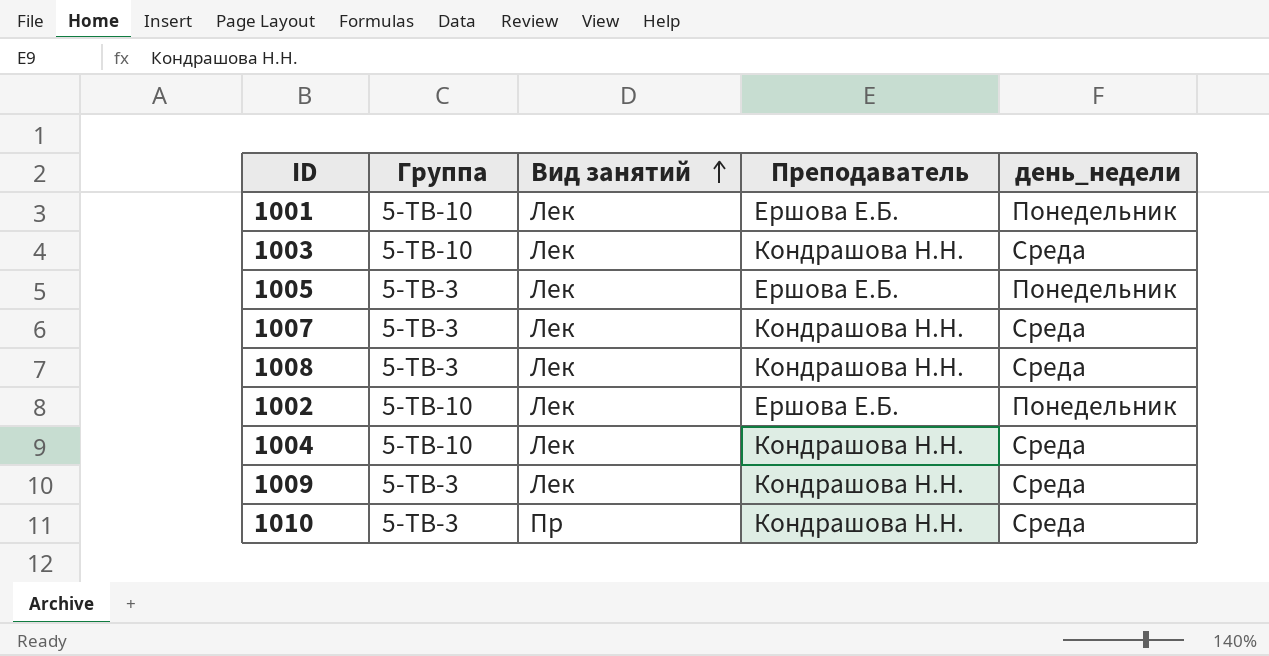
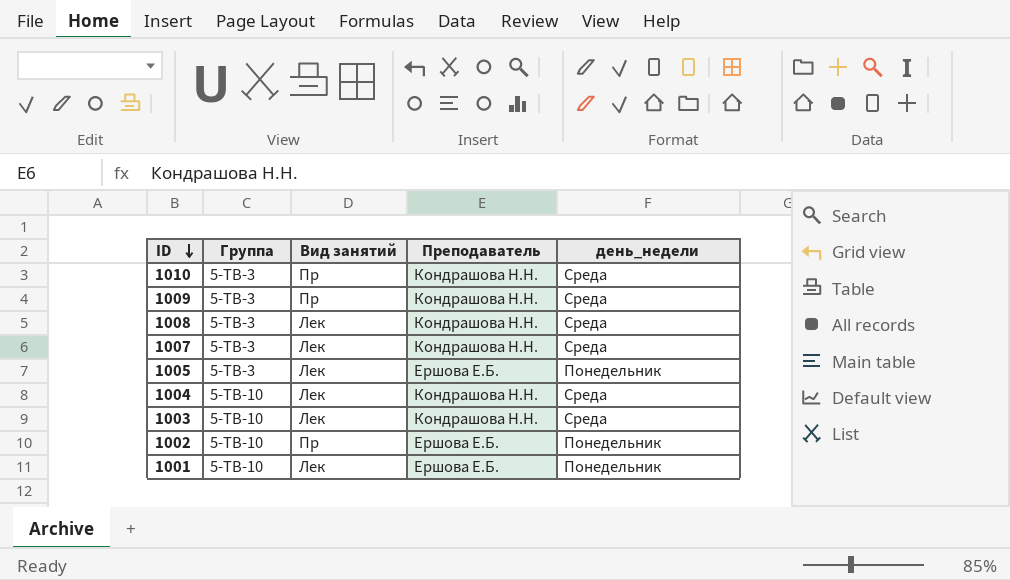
row order: Вид занятий ascending -> ID descending
1009 | Вид занятий: Лек -> Пр
1002 | Вид занятий: Лек -> Пр

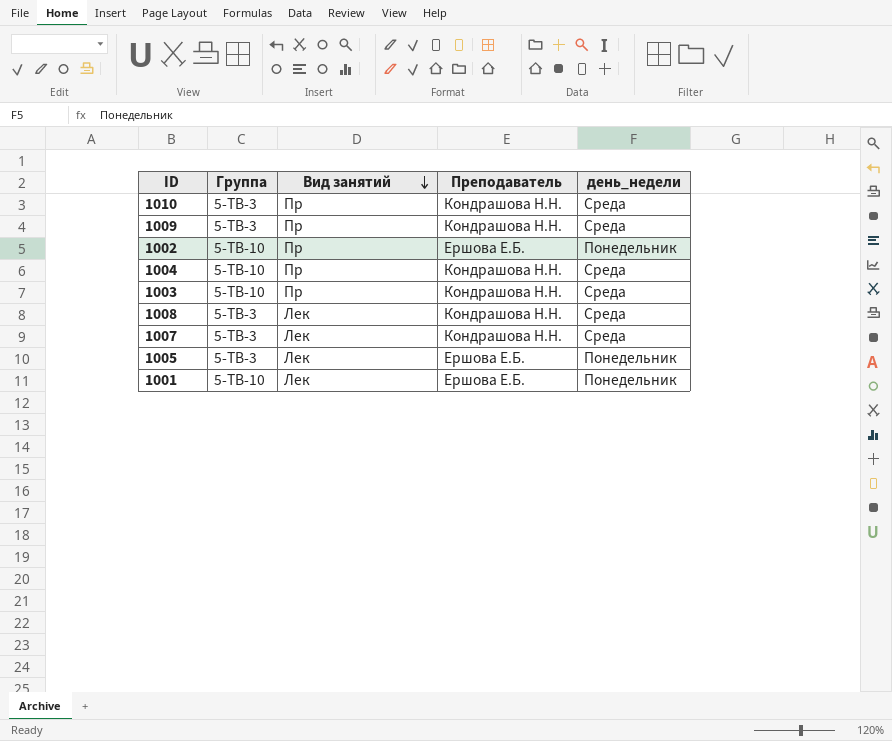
row order: ID descending -> Вид занятий descending
1004 | Вид занятий: Лек -> Пр
1003 | Вид занятий: Лек -> Пр

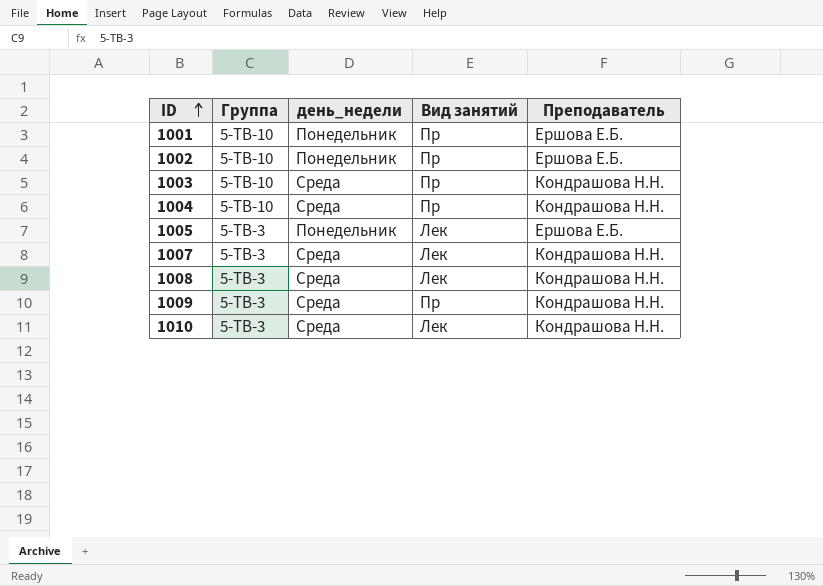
row order: Вид занятий descending -> ID ascending
column день_недели | position: 5 -> 3
1001 | Вид занятий: Лек -> Пр
1010 | Вид занятий: Пр -> Лек

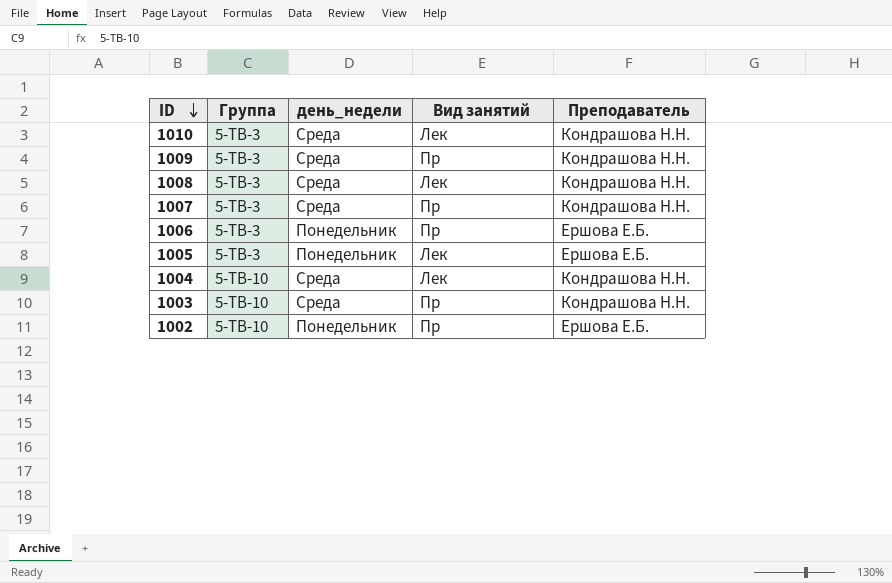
row order: ID ascending -> ID descending
row 1001: 5-ТВ-10 | Понедельник | Пр | Ершова Е.Б. -> none
1007 | Вид занятий: Лек -> Пр
row 1006: none -> 5-ТВ-3 | Понедельник | Пр | Ершова Е.Б.
1004 | Вид занятий: Пр -> Лек

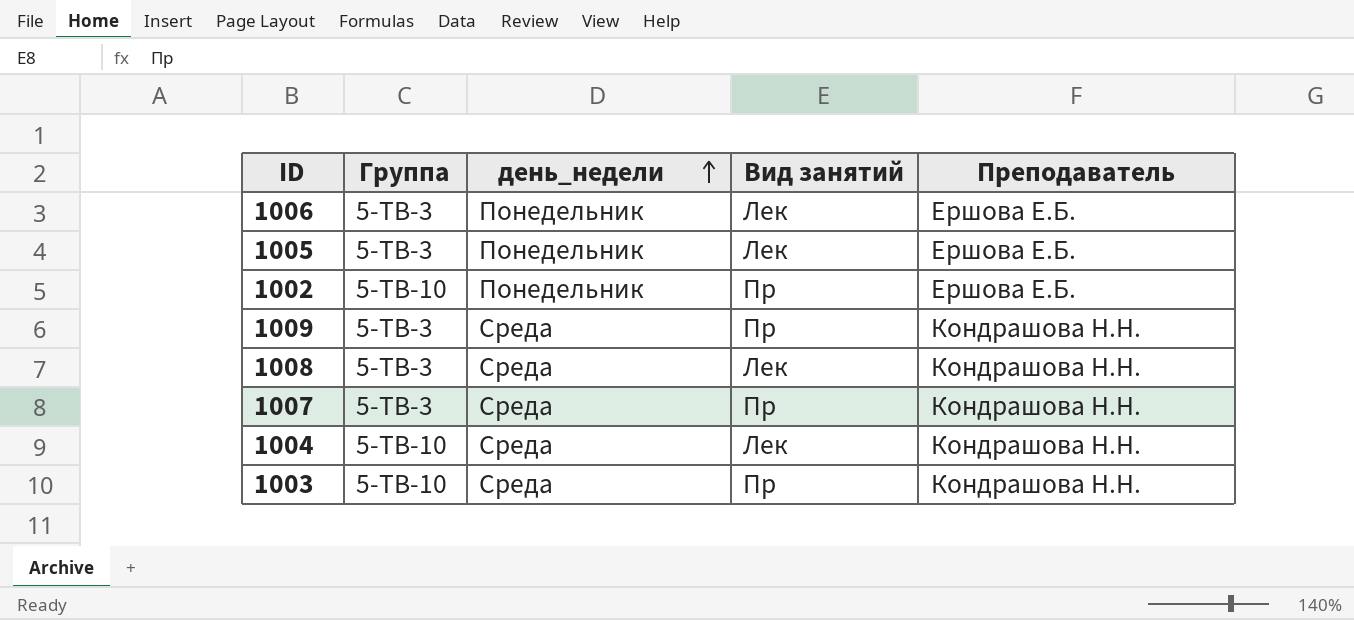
row order: ID descending -> день_недели ascending
row 1010: 5-ТВ-3 | Среда | Лек | Кондрашова Н.Н. -> none
1006 | Вид занятий: Пр -> Лек

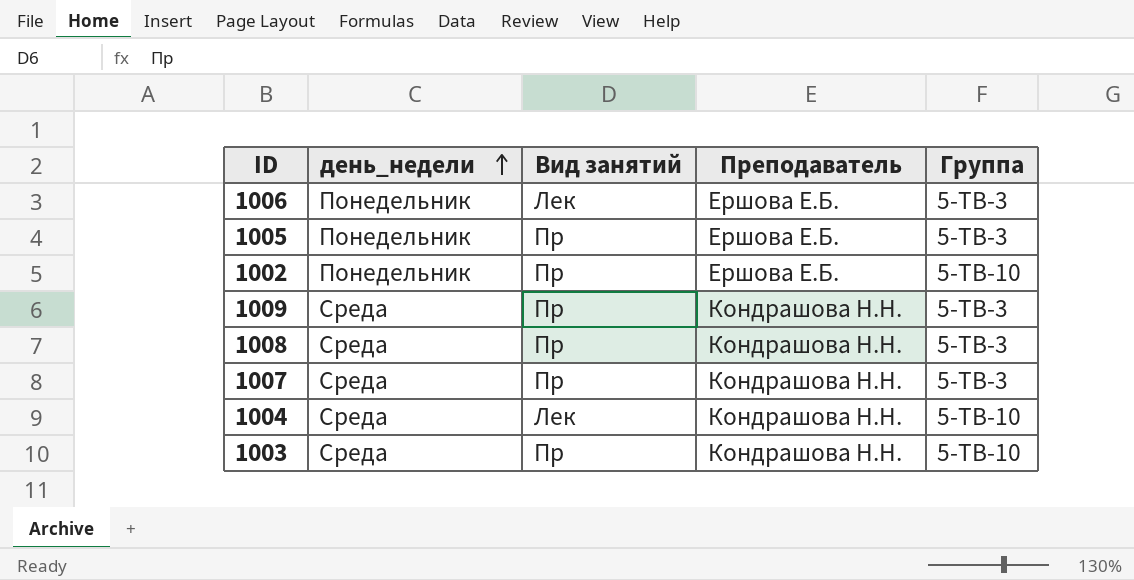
column Группа | position: 2 -> 5
1005 | Вид занятий: Лек -> Пр
1008 | Вид занятий: Лек -> Пр

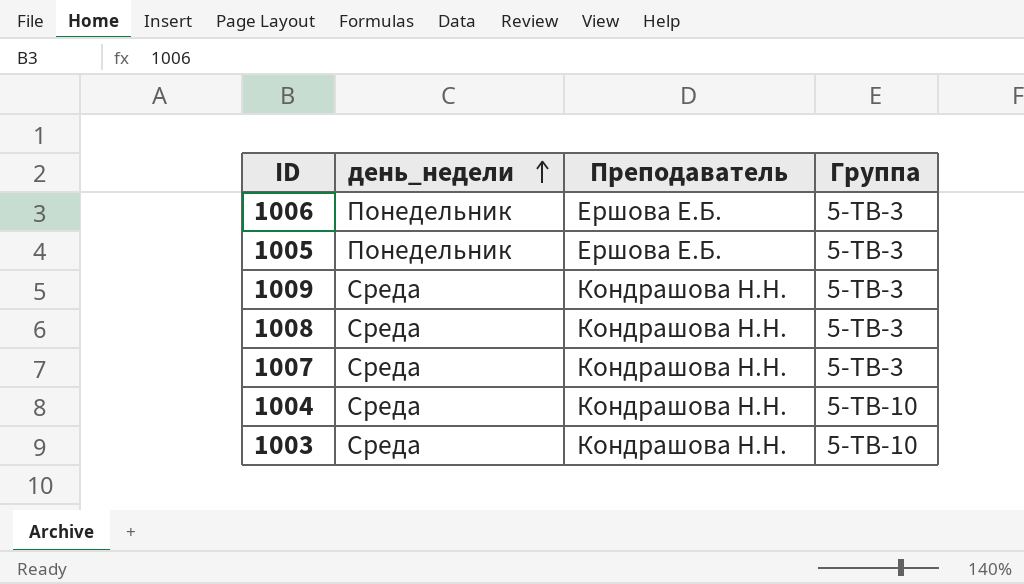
column Вид занятий | position: 3 -> none
row 1002: Понедельник | Пр | Ершова Е.Б. | 5-ТВ-10 -> none

